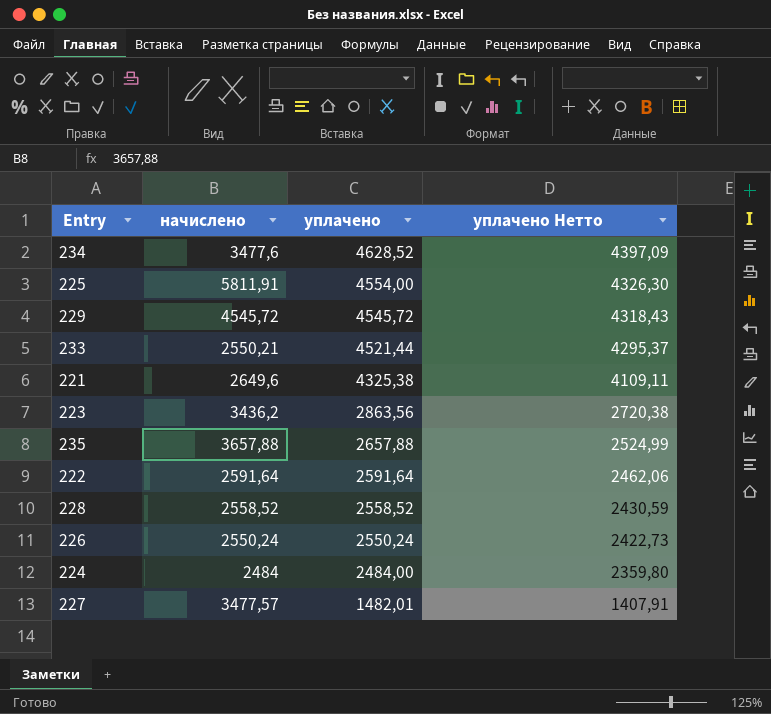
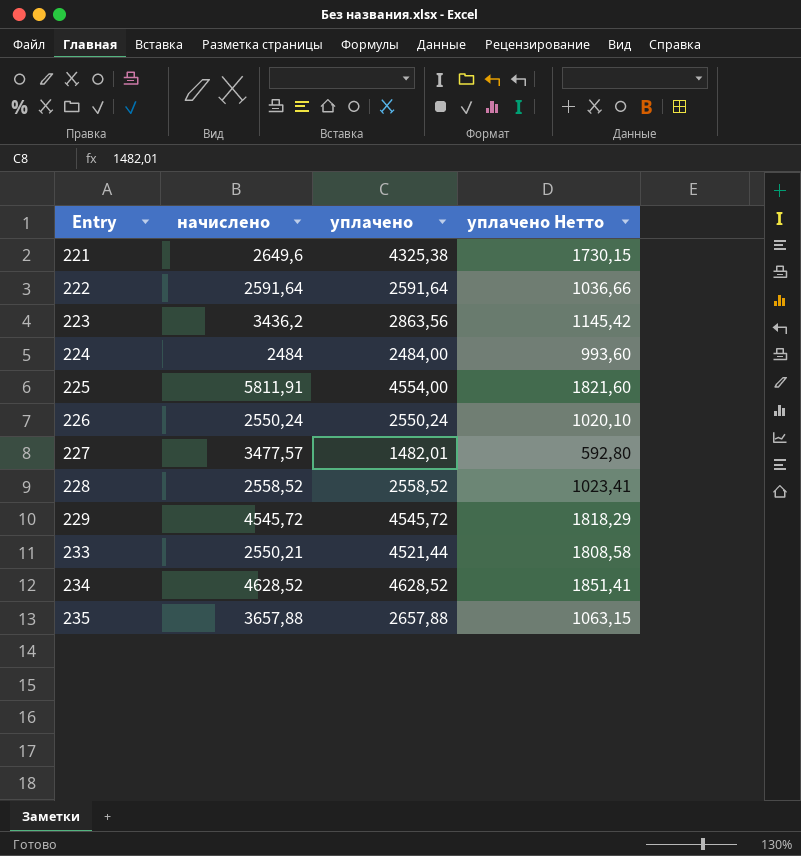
row order: уплачено descending -> Entry ascending
column уплачено Нетто | formula: [уплачено] * 0,95 -> [уплачено] * 0,4
234 | начислено: 3477,6 -> 4628,52

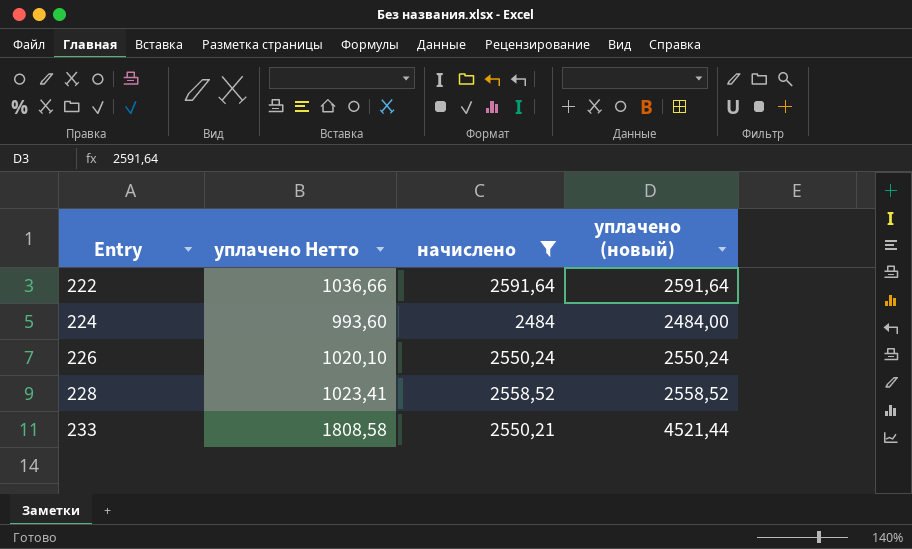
filter: none -> начислено <= 2591,64
column уплачено Нетто | position: 4 -> 2
column name: уплачено -> уплачено (новый)

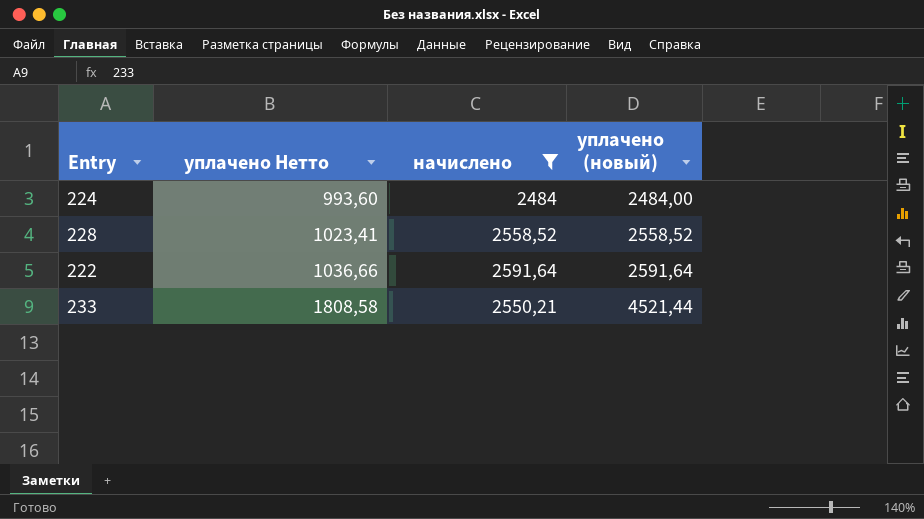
row order: Entry ascending -> уплачено Нетто ascending
row 226: 1020,10 | 2550,24 | 2550,24 -> none

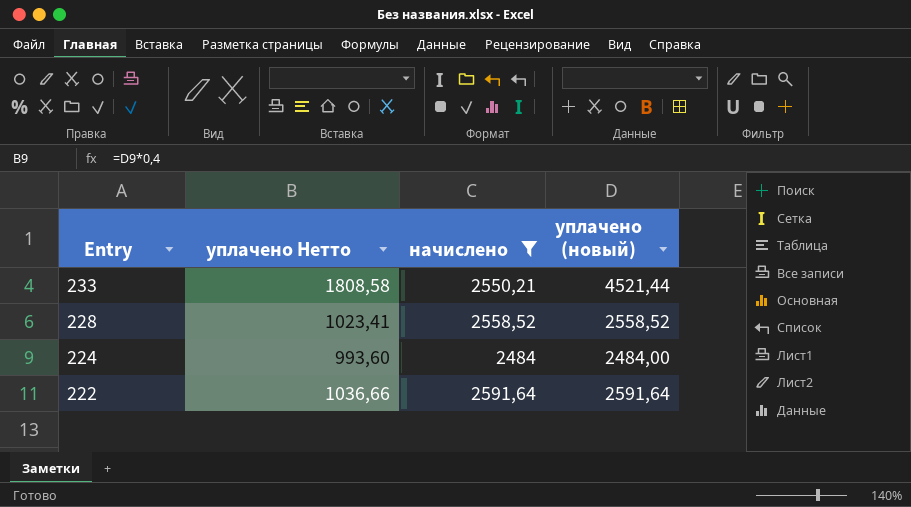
row order: уплачено Нетто ascending -> Entry descending

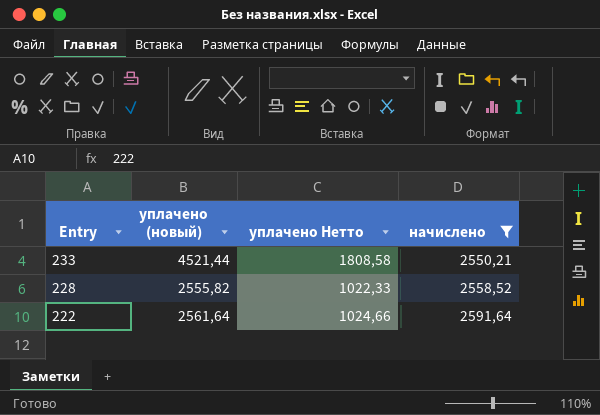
column уплачено (новый) | position: 4 -> 2
row 224: 993,60 | 2484 | 2484,00 -> none
228 | уплачено (новый): 2558,52 -> 2555,82
228 | уплачено Нетто: 1023,41 -> 1022,33
222 | уплачено (новый): 2591,64 -> 2561,64
222 | уплачено Нетто: 1036,66 -> 1024,66

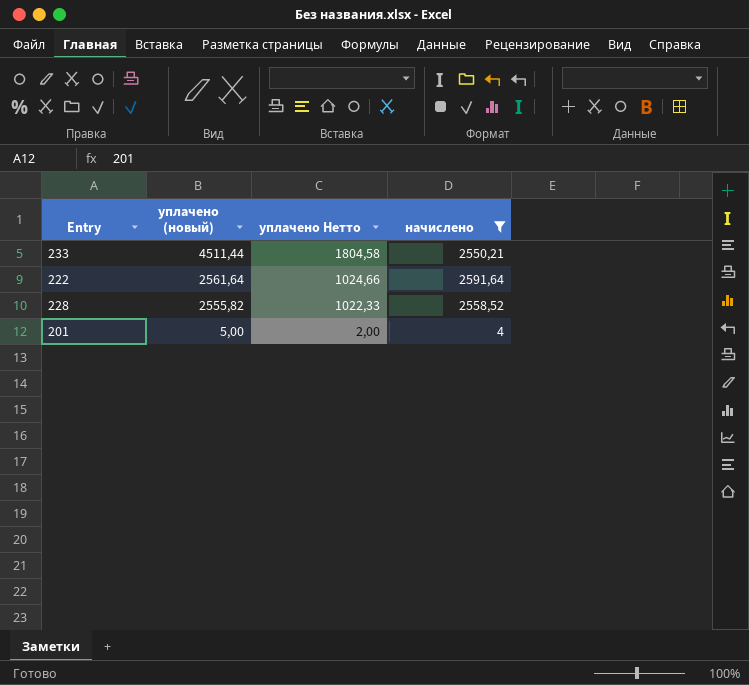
row order: Entry descending -> уплачено (новый) descending
233 | уплачено (новый): 4521,44 -> 4511,44
233 | уплачено Нетто: 1808,58 -> 1804,58
row 201: none -> 5,00 | 2,00 | 4

